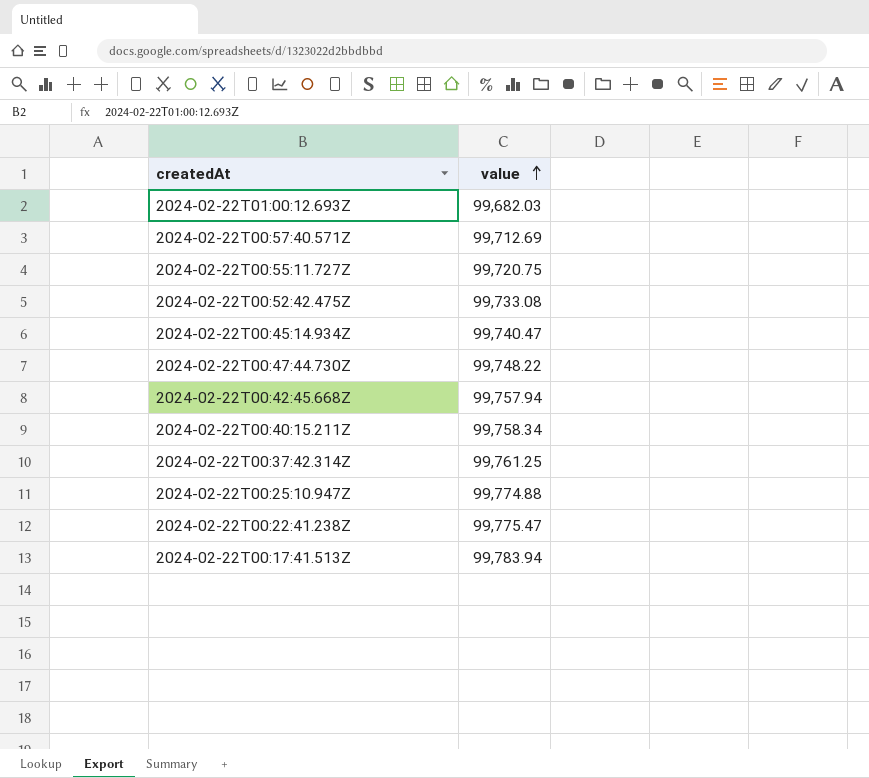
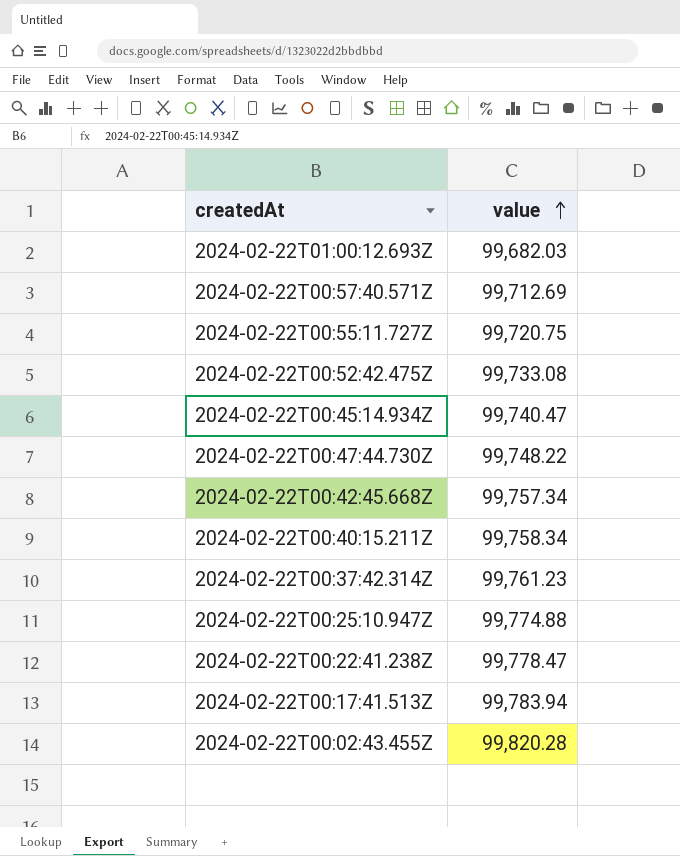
2024-02-22T00:42:45.668Z | value: 99,757.94 -> 99,757.34
2024-02-22T00:37:42.314Z | value: 99,761.25 -> 99,761.23
2024-02-22T00:22:41.238Z | value: 99,775.47 -> 99,778.47
row 2024-02-22T00:02:43.455Z: none -> 99,820.28

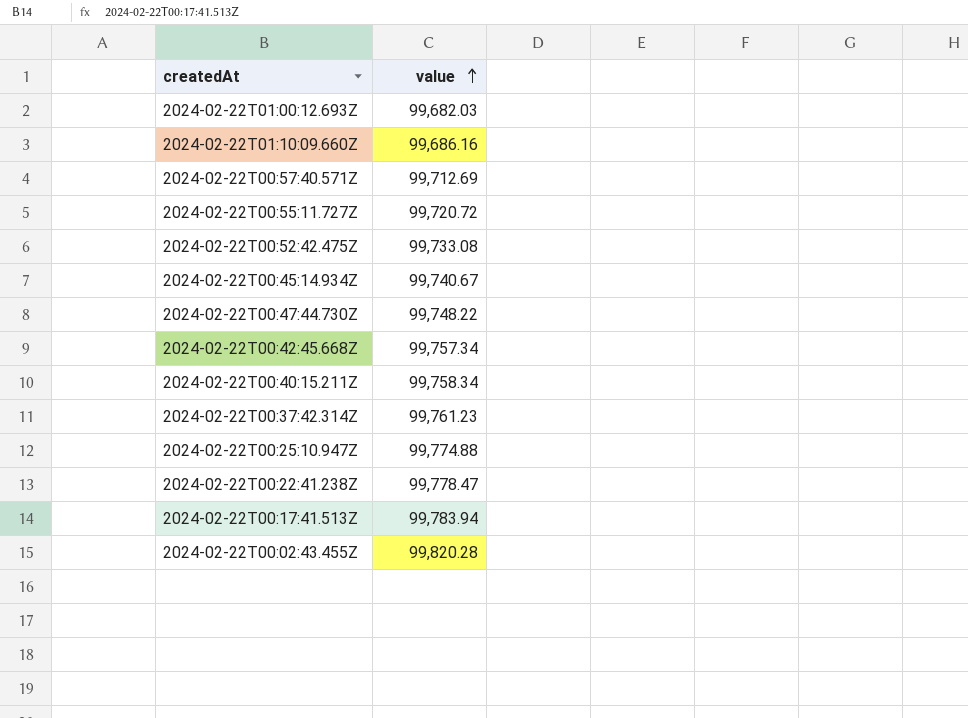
row 2024-02-22T01:10:09.660Z: none -> 99,686.16
2024-02-22T00:55:11.727Z | value: 99,720.75 -> 99,720.72
2024-02-22T00:45:14.934Z | value: 99,740.47 -> 99,740.67

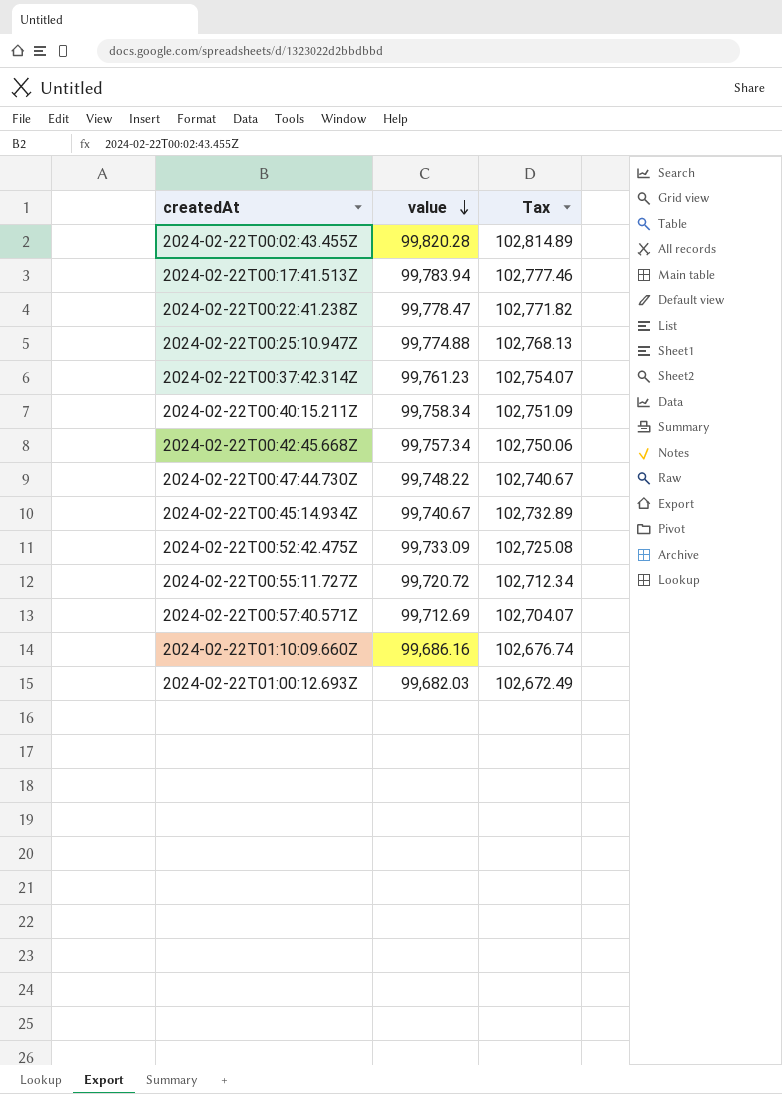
row order: value ascending -> value descending
column Tax | formula: none -> [value] * 1.03
2024-02-22T00:52:42.475Z | value: 99,733.08 -> 99,733.09

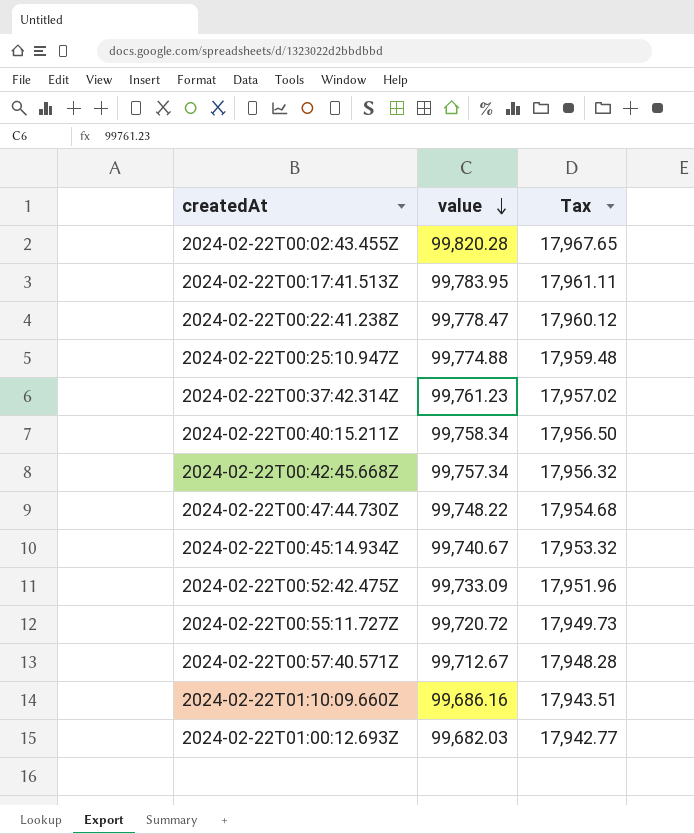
column Tax | formula: [value] * 1.03 -> [value] * 0.18
2024-02-22T00:17:41.513Z | value: 99,783.94 -> 99,783.95
2024-02-22T00:57:40.571Z | value: 99,712.69 -> 99,712.67

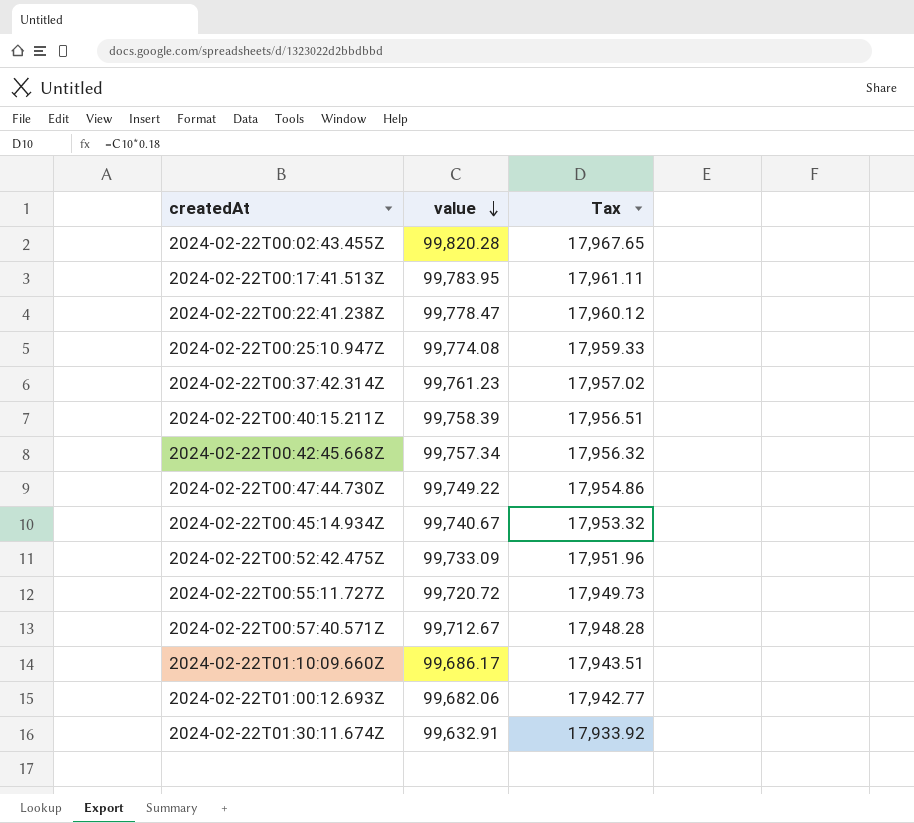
2024-02-22T00:25:10.947Z | value: 99,774.88 -> 99,774.08
2024-02-22T00:25:10.947Z | Tax: 17,959.48 -> 17,959.33
2024-02-22T00:40:15.211Z | value: 99,758.34 -> 99,758.39
2024-02-22T00:40:15.211Z | Tax: 17,956.50 -> 17,956.51
2024-02-22T00:47:44.730Z | value: 99,748.22 -> 99,749.22
2024-02-22T00:47:44.730Z | Tax: 17,954.68 -> 17,954.86
2024-02-22T01:10:09.660Z | value: 99,686.16 -> 99,686.17
2024-02-22T01:00:12.693Z | value: 99,682.03 -> 99,682.06
row 2024-02-22T01:30:11.674Z: none -> 99,632.91 | 17,933.92

